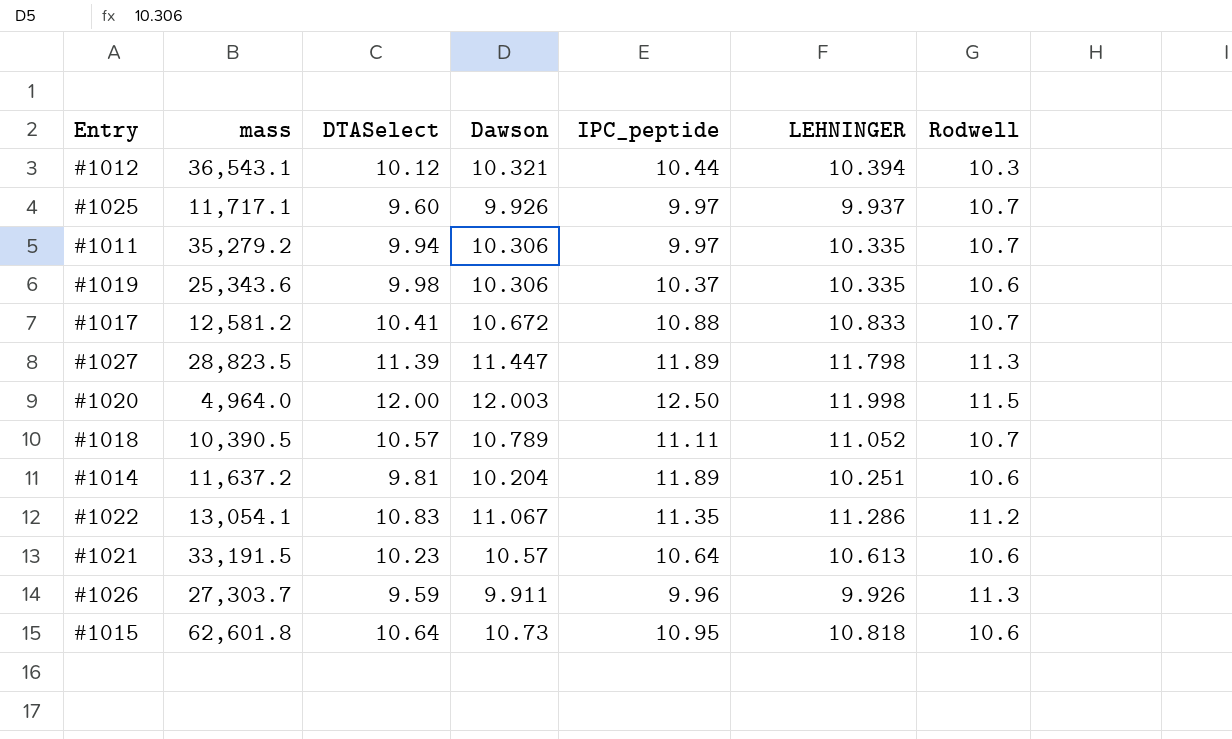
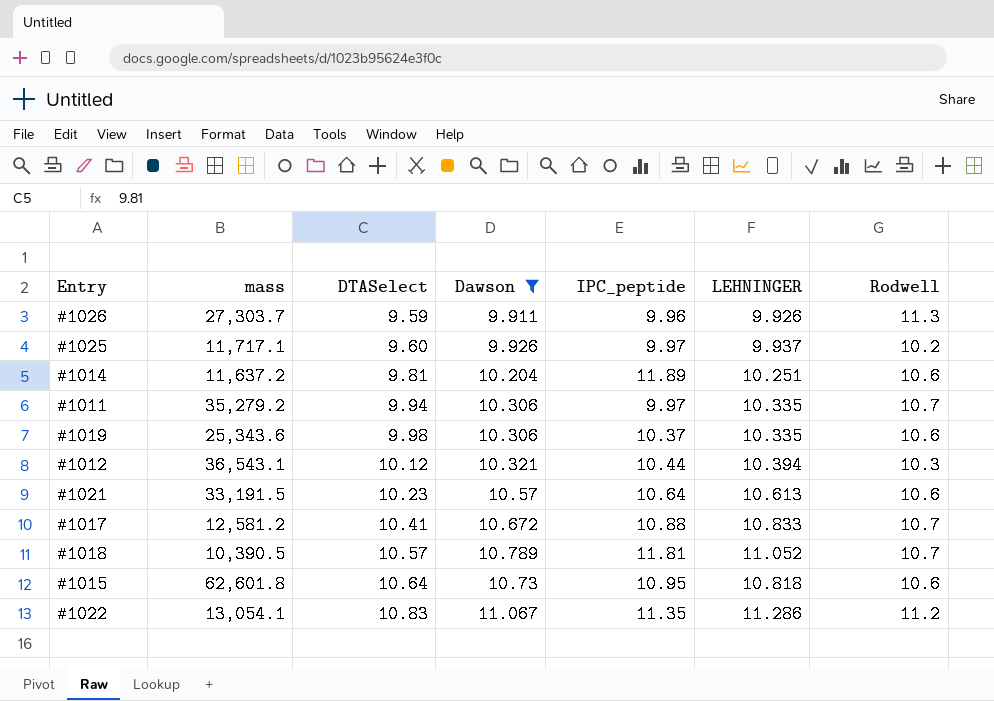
filter: none -> Dawson <= 11.067
row order: none -> DTASelect ascending
#1025 | Rodwell: 10.7 -> 10.2
#1018 | IPC_peptide: 11.11 -> 11.81

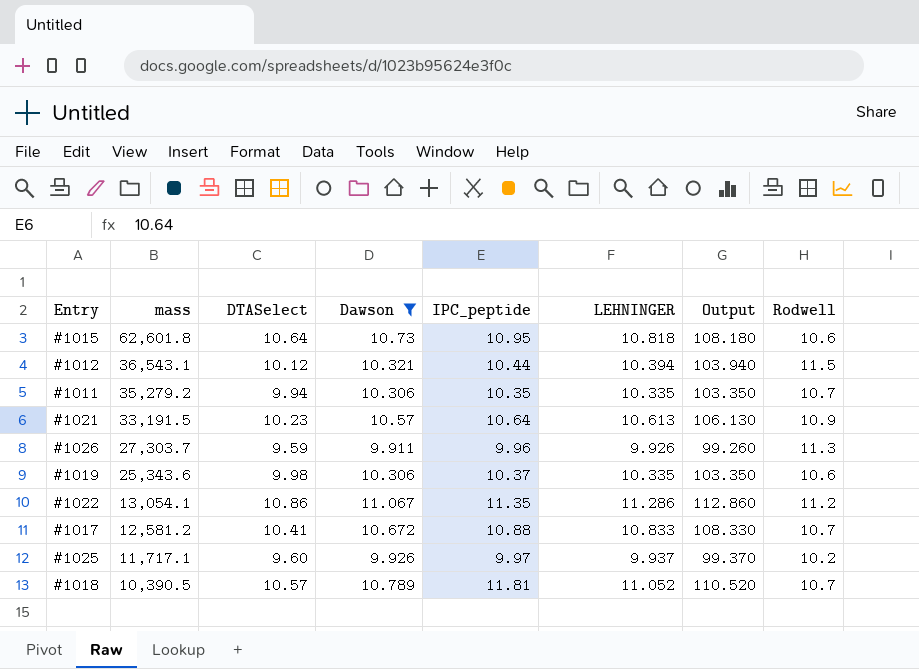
row order: DTASelect ascending -> mass descending
column Output | formula: none -> [LEHNINGER] * 10
row #1014: 11,637.2 | 9.81 | 10.204 | 11.89 | 10.251 | 10.6 -> none
#1012 | Rodwell: 10.3 -> 11.5
#1011 | IPC_peptide: 9.97 -> 10.35
#1021 | Rodwell: 10.6 -> 10.9
#1022 | DTASelect: 10.83 -> 10.86

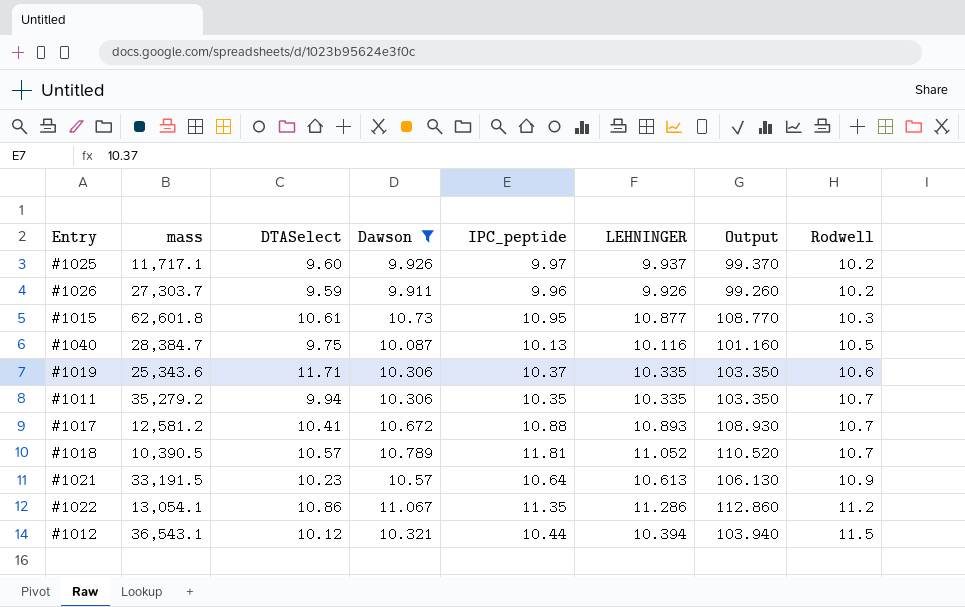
row order: mass descending -> Rodwell ascending
#1026 | Rodwell: 11.3 -> 10.2
#1015 | DTASelect: 10.64 -> 10.61
#1015 | LEHNINGER: 10.818 -> 10.877
#1015 | Output: 108.180 -> 108.770
#1015 | Rodwell: 10.6 -> 10.3
row #1040: none -> 28,384.7 | 9.75 | 10.087 | 10.13 | 10.116 | 101.160 | 10.5
#1019 | DTASelect: 9.98 -> 11.71
#1017 | LEHNINGER: 10.833 -> 10.893
#1017 | Output: 108.330 -> 108.930

